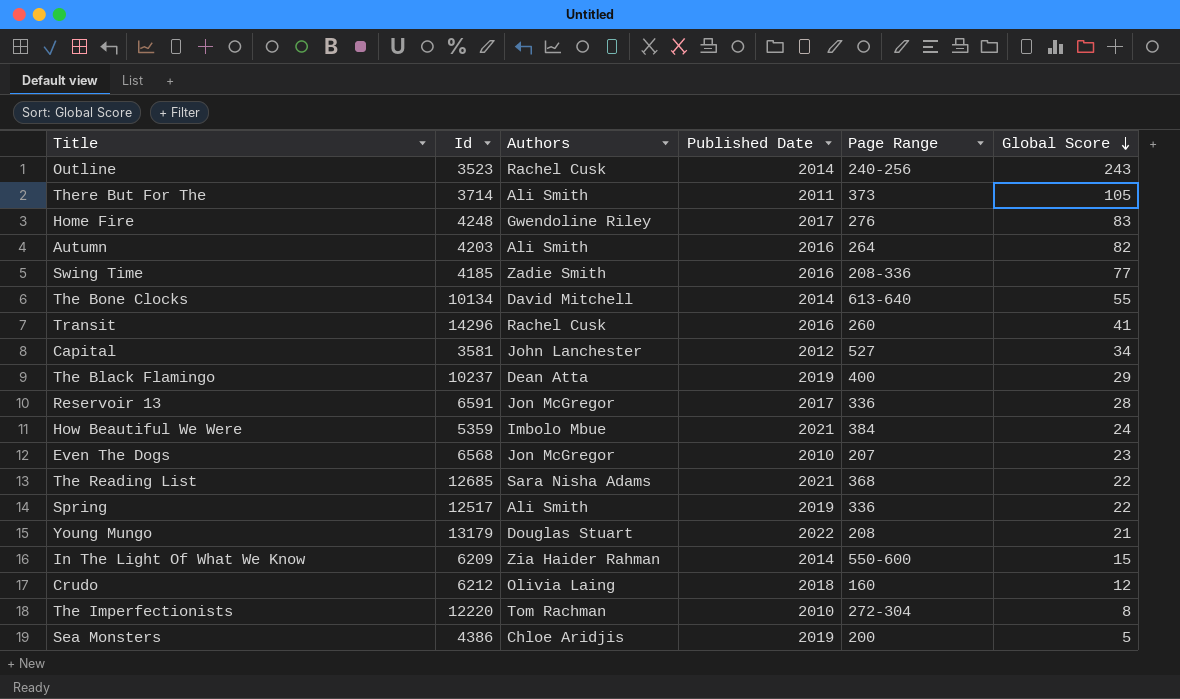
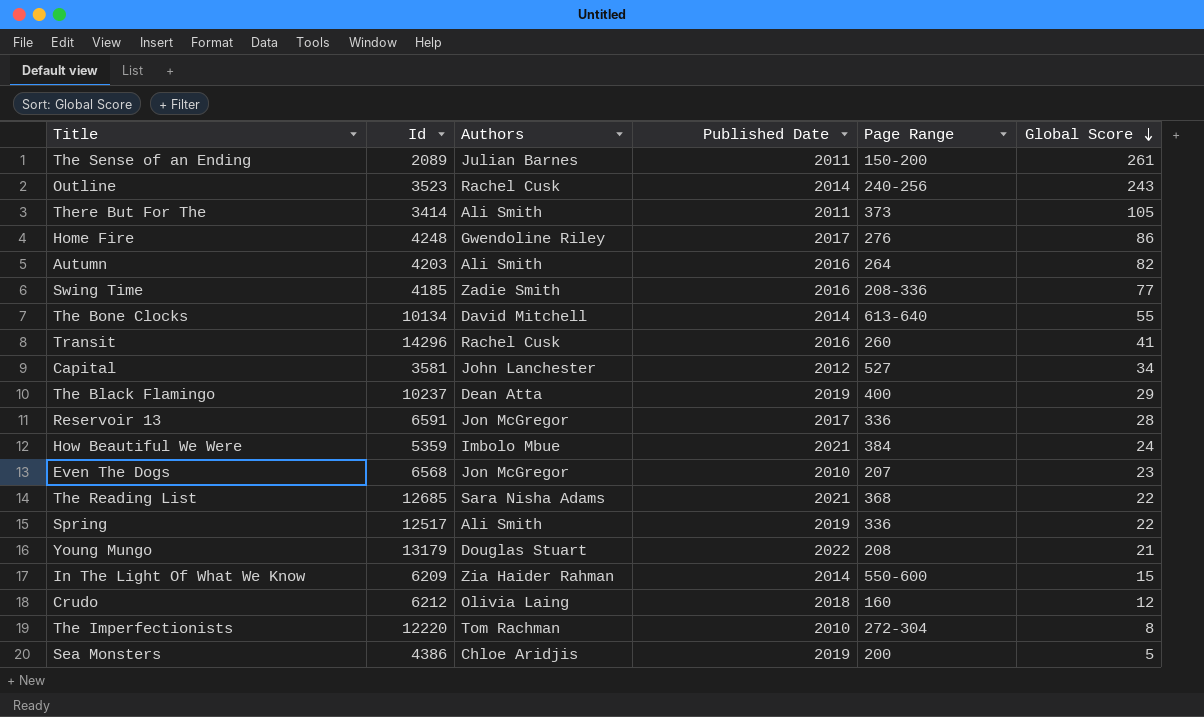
row The Sense of an Ending: none -> 2089 | Julian Barnes | 2011 | 150-200 | 261
There But For The | Id: 3714 -> 3414
Home Fire | Global Score: 83 -> 86

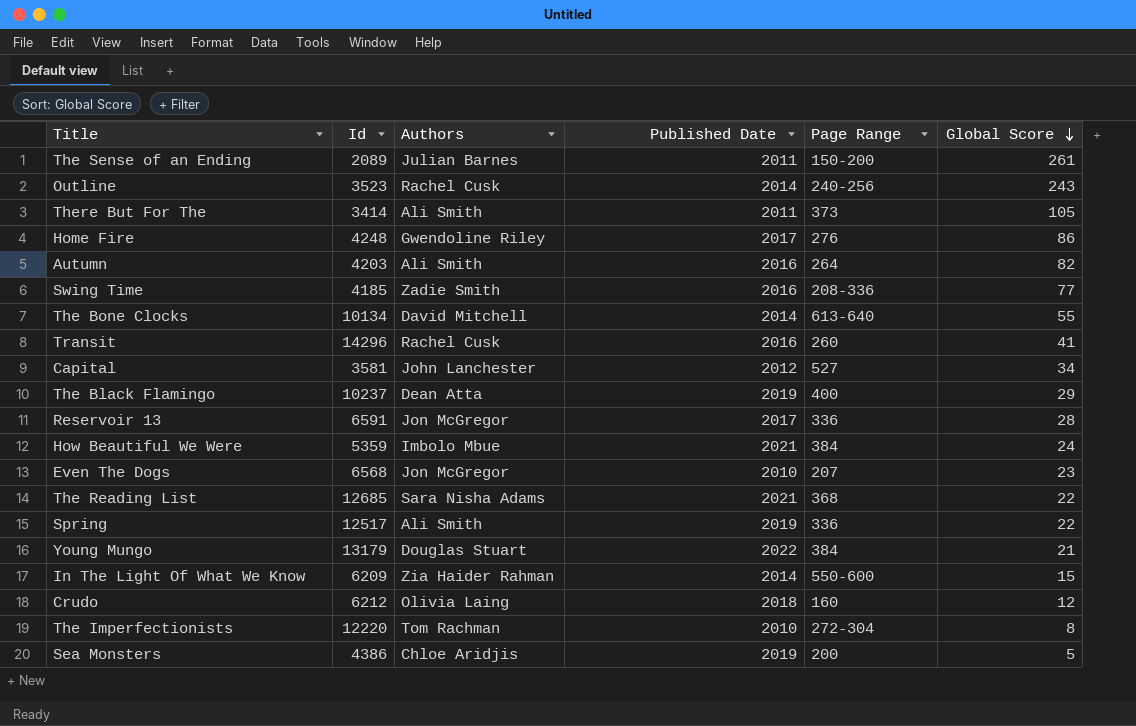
Young Mungo | Page Range: 208 -> 384

